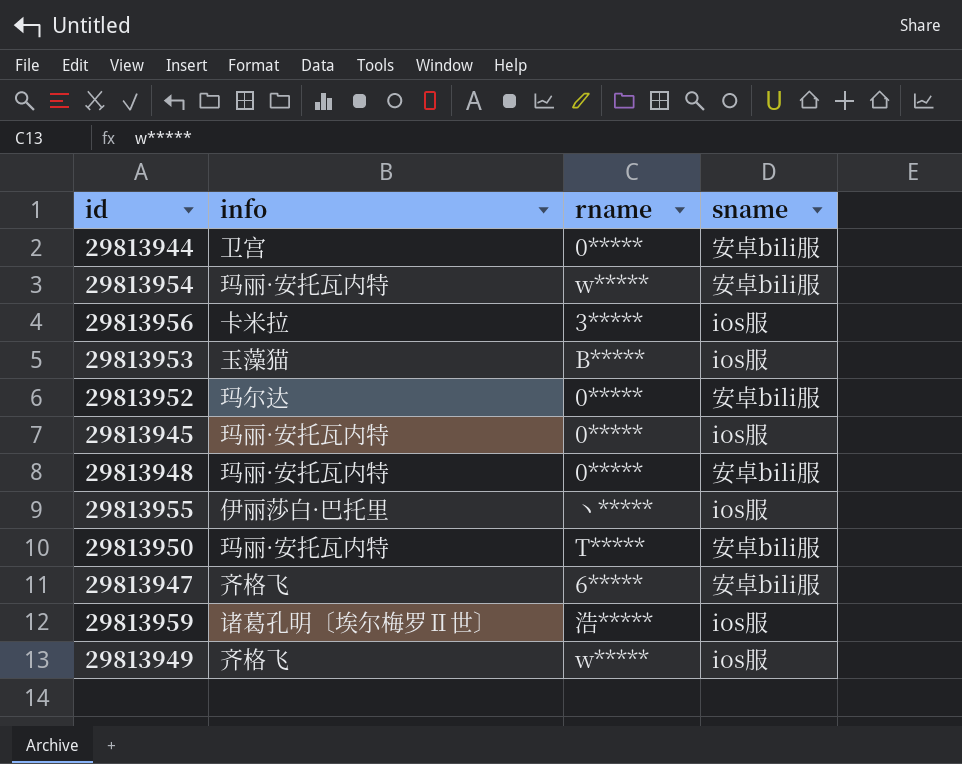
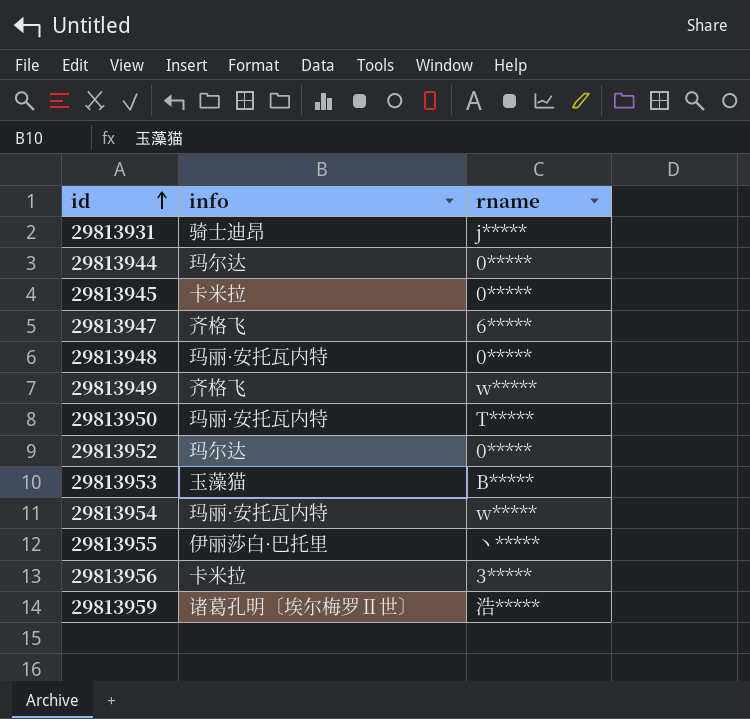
row order: none -> id ascending
column sname | position: 4 -> none
row 29813931: none -> 骑士迪昂 | j*****
29813944 | info: 卫宫 -> 玛尔达
29813945 | info: 玛丽·安托瓦内特 -> 卡米拉

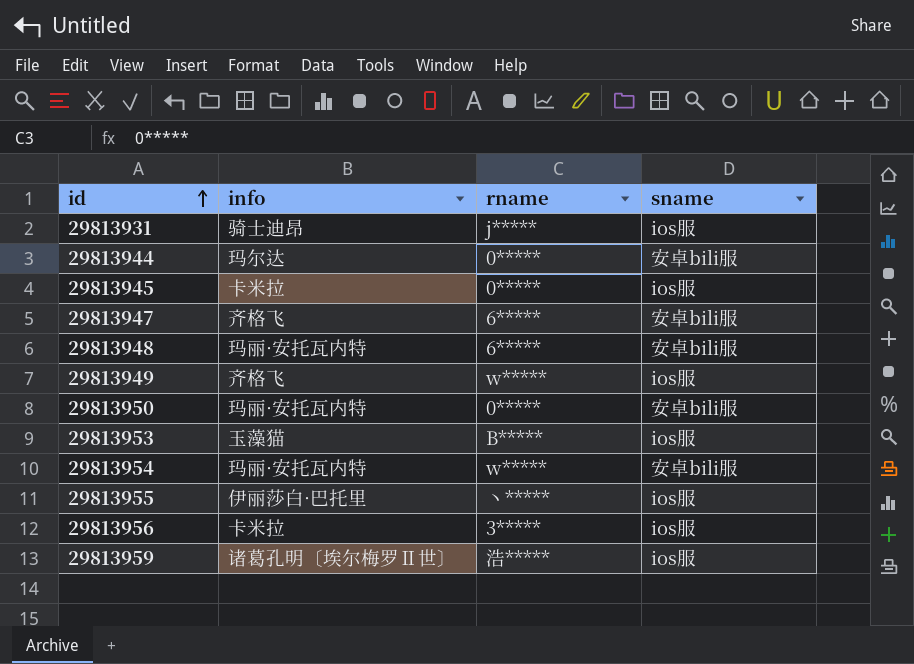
column sname | position: none -> 4
row 29813952: 玛尔达 | 0***** -> none
29813948 | rname: 0***** -> 6*****
29813950 | rname: T***** -> 0*****

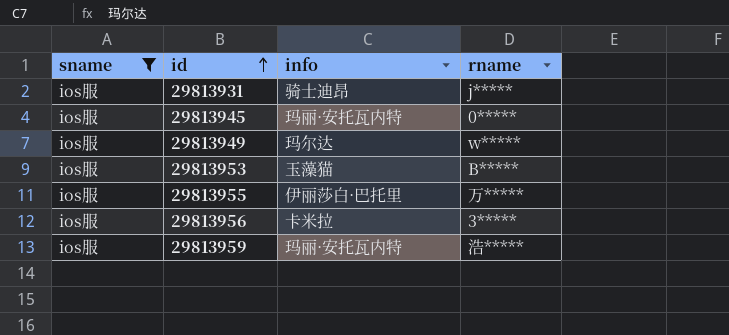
filter: none -> sname = ios服
column sname | position: 4 -> 1
29813945 | info: 卡米拉 -> 玛丽·安托瓦内特
29813949 | info: 齐格飞 -> 玛尔达
29813955 | rname: 丶***** -> 万*****
29813959 | info: 诸葛孔明〔埃尔梅罗Ⅱ世〕 -> 玛丽·安托瓦内特

